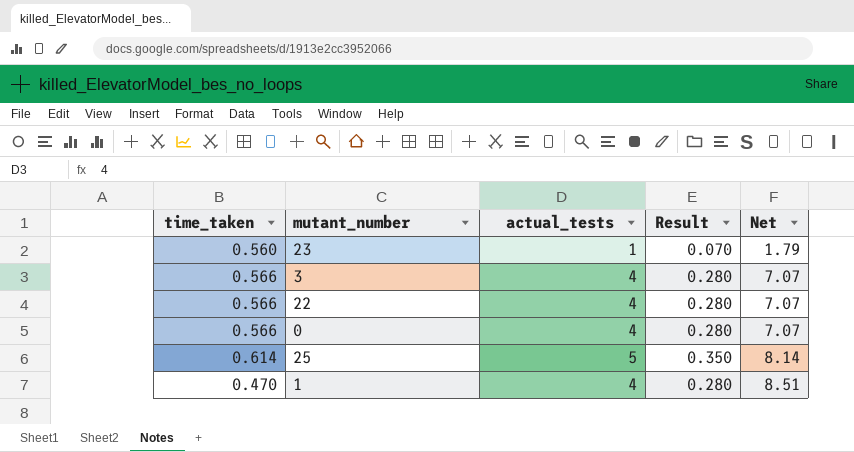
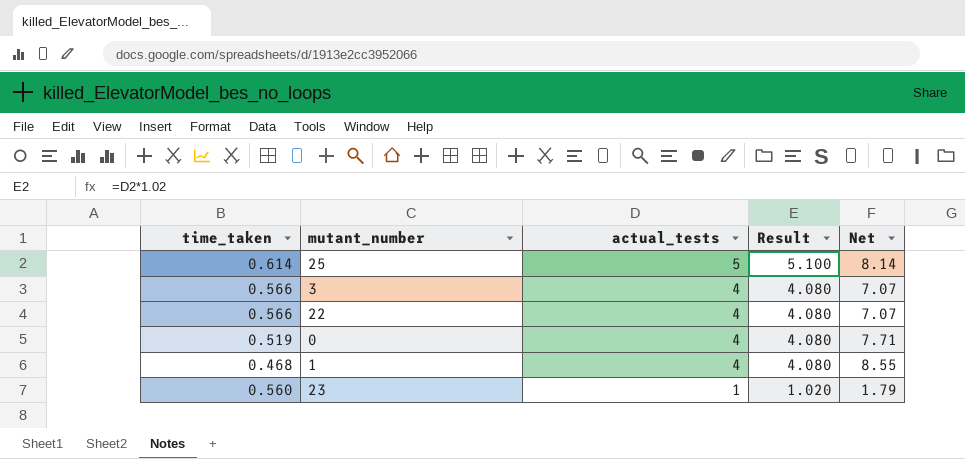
row order: Net ascending -> actual_tests descending
column Result | formula: [actual_tests] * 0.07 -> [actual_tests] * 1.02
0 | time_taken: 0.566 -> 0.519
0 | Net: 7.07 -> 7.71
1 | time_taken: 0.470 -> 0.468
1 | Net: 8.51 -> 8.55

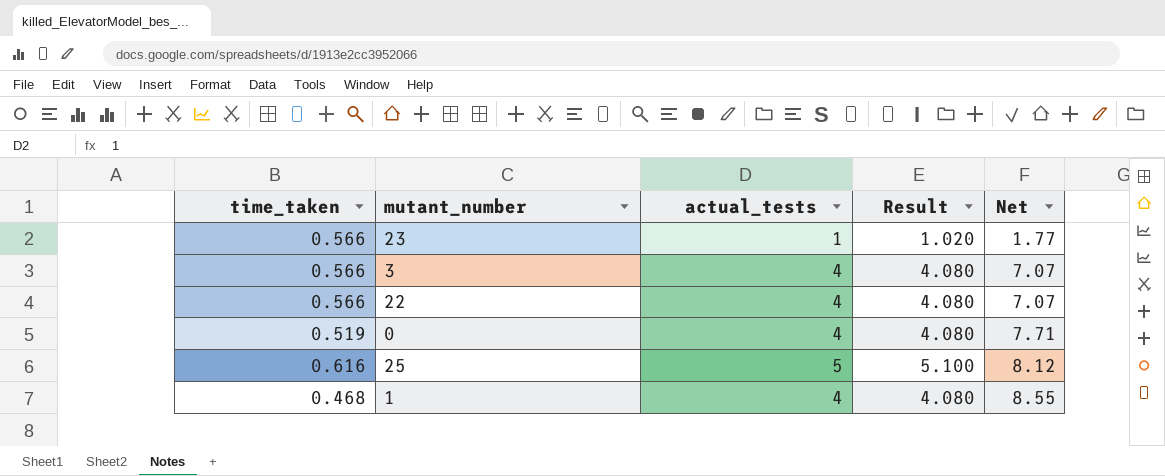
row order: actual_tests descending -> Net ascending
23 | time_taken: 0.560 -> 0.566
23 | Net: 1.79 -> 1.77
25 | time_taken: 0.614 -> 0.616
25 | Net: 8.14 -> 8.12

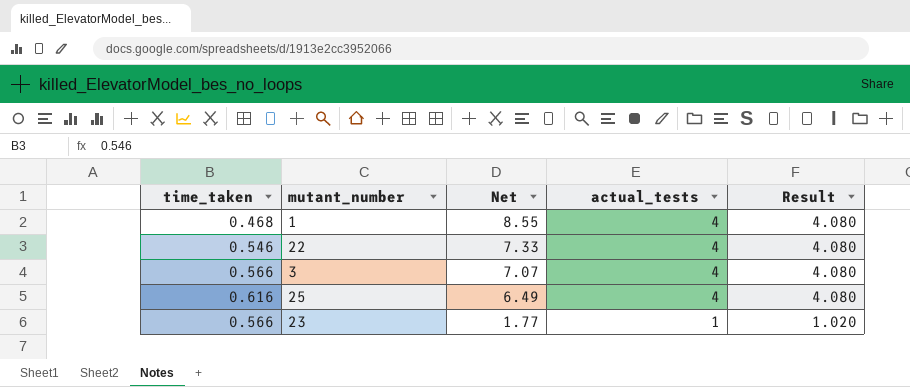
row order: Net ascending -> Net descending
column Net | position: 5 -> 3
row 0: 0.519 | 4 | 4.080 | 7.71 -> none
22 | time_taken: 0.566 -> 0.546
22 | Net: 7.07 -> 7.33
25 | Net: 8.12 -> 6.49
25 | actual_tests: 5 -> 4
25 | Result: 5.100 -> 4.080

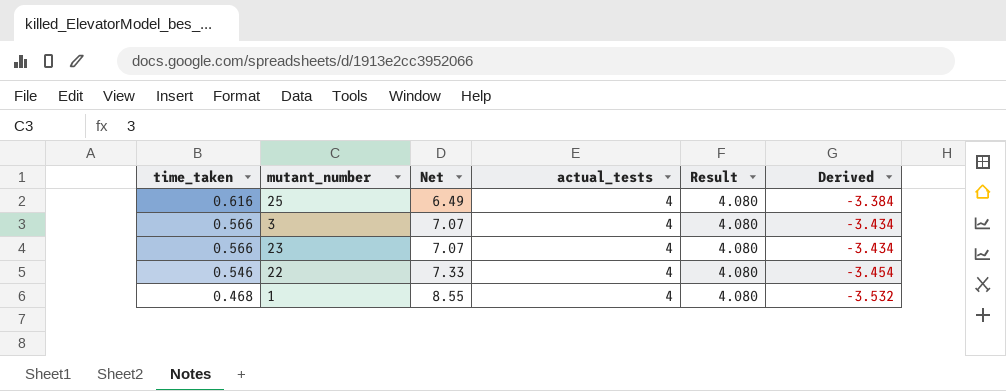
row order: Net descending -> time_taken descending
column Derived | formula: none -> [time_taken] - [actual_tests]
23 | Net: 1.77 -> 7.07
23 | actual_tests: 1 -> 4
23 | Result: 1.020 -> 4.080

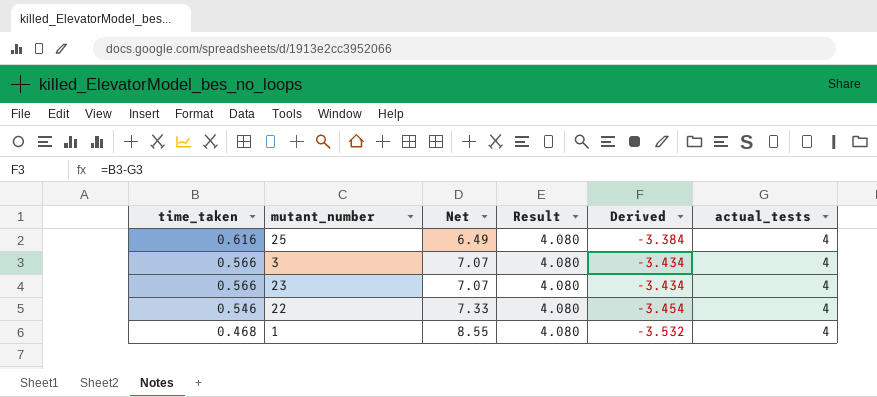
column actual_tests | position: 4 -> 6

